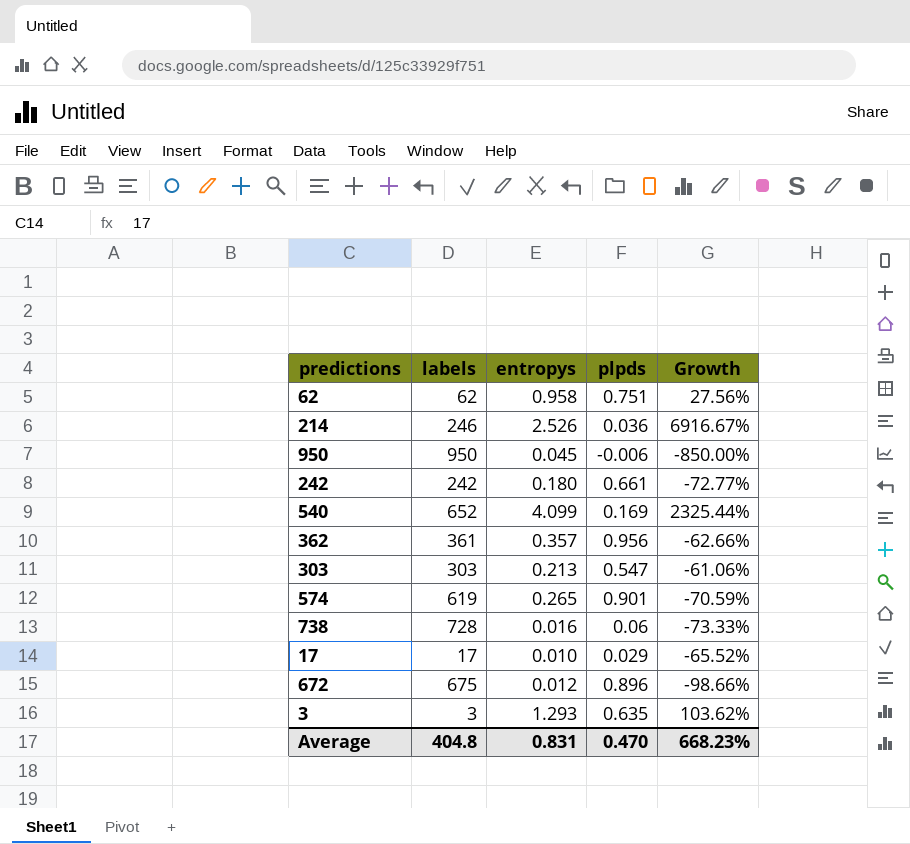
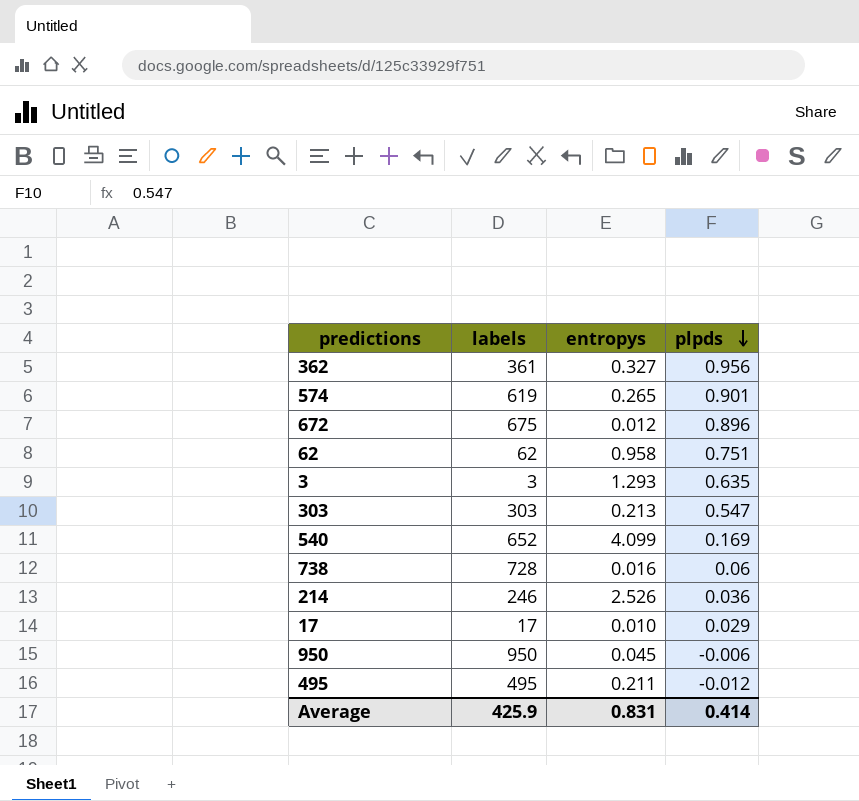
row order: none -> plpds descending
column Growth | formula: ([entropys] - [plpds]) / [plpds] -> none
row 242: 242 | 0.180 | 0.661 | -72.77% -> none
362 | entropys: 0.357 -> 0.327
row 495: none -> 495 | 0.211 | -0.012
Average | labels: 404.8 -> 425.9
Average | plpds: 0.470 -> 0.414

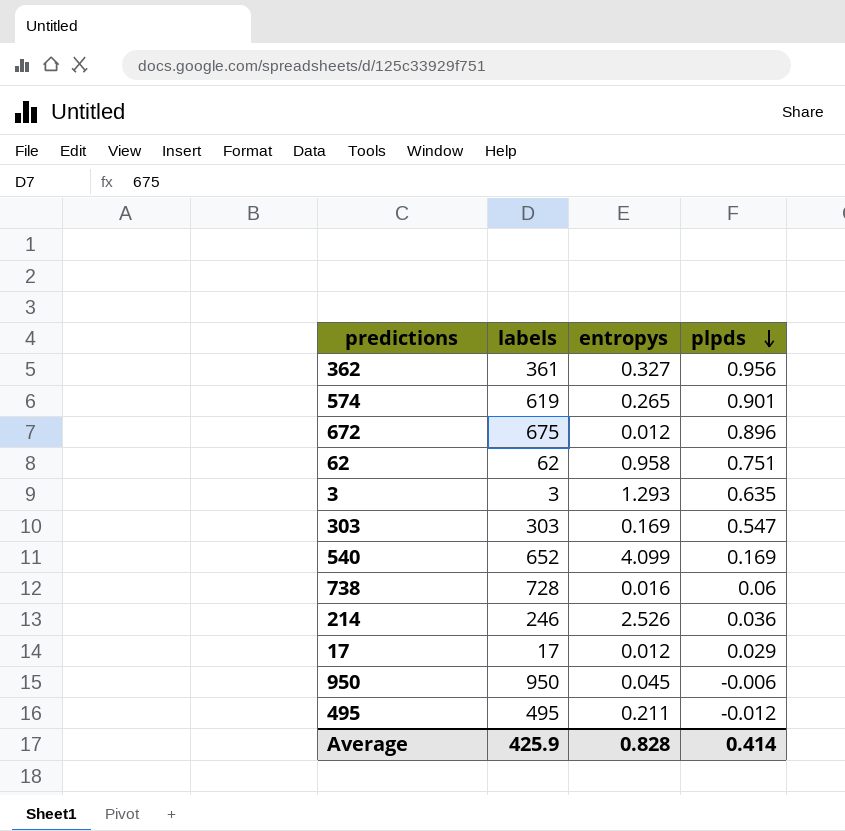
303 | entropys: 0.213 -> 0.169
17 | entropys: 0.010 -> 0.012
Average | entropys: 0.831 -> 0.828

